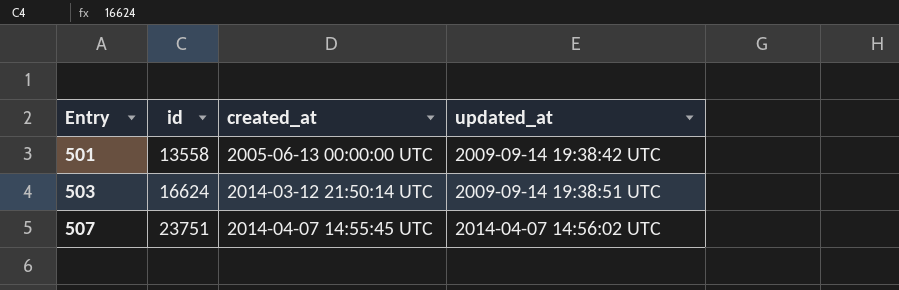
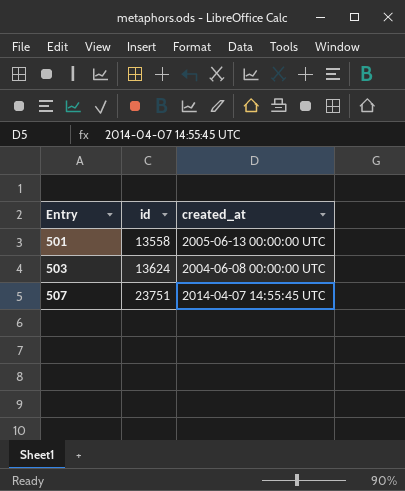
column updated_at | position: 4 -> none
503 | id: 16624 -> 13624
503 | created_at: 2014-03-12 21:50:14 UTC -> 2004-06-08 00:00:00 UTC

